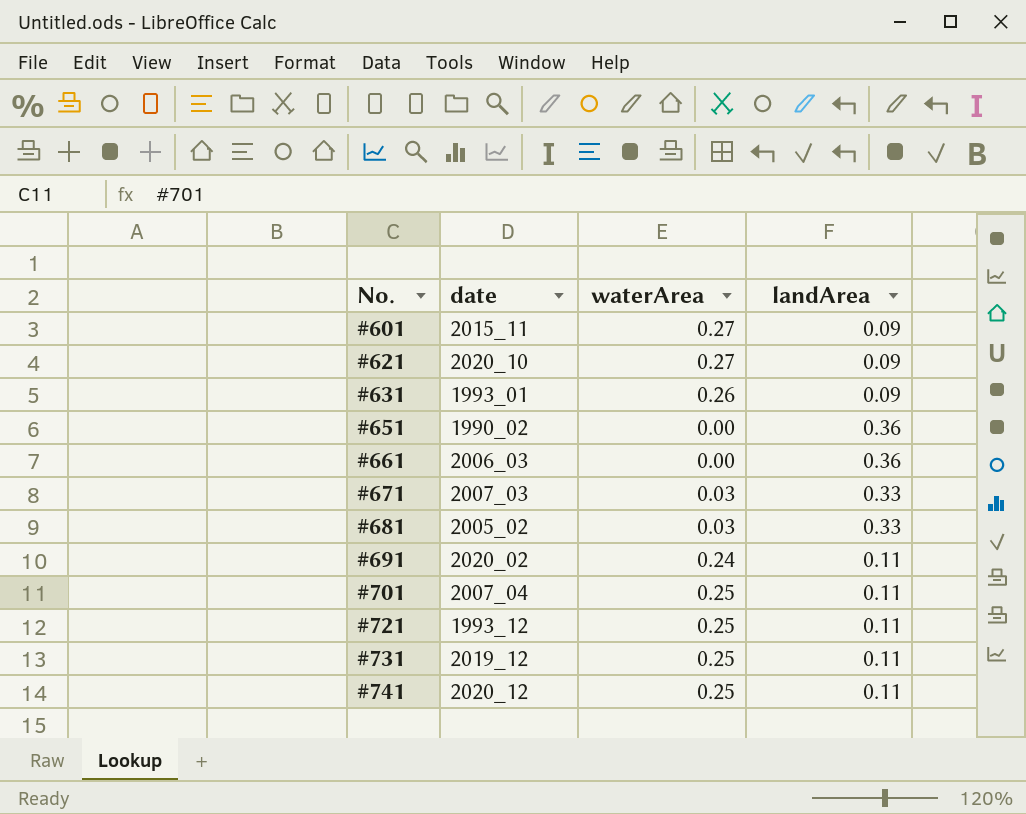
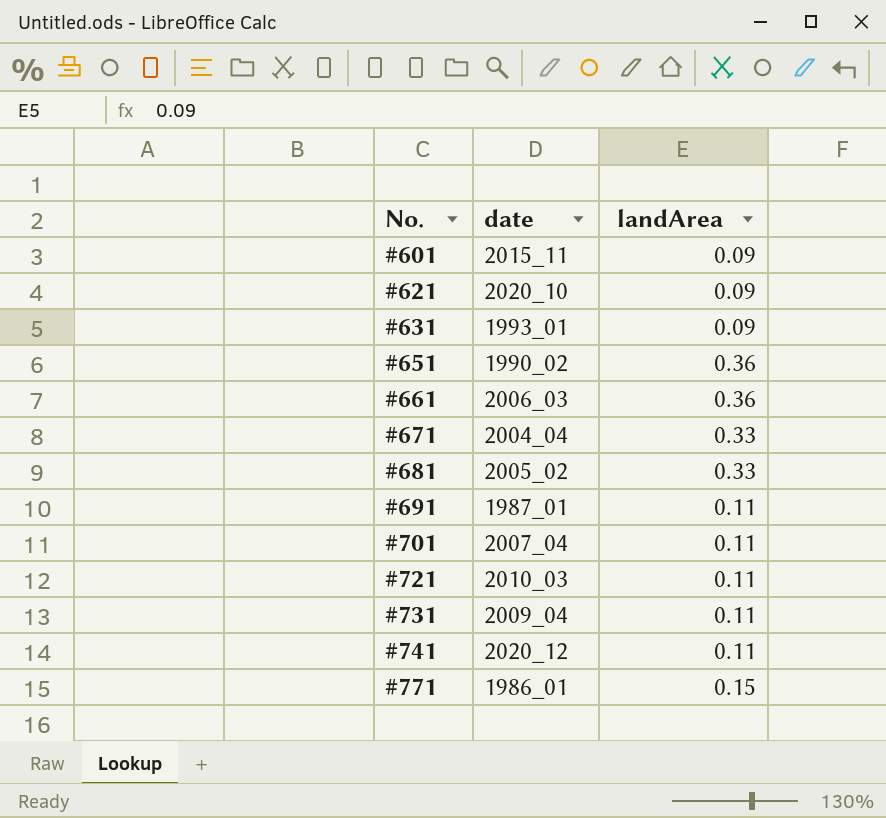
column waterArea | position: 3 -> none
#671 | date: 2007_03 -> 2004_04
#691 | date: 2020_02 -> 1987_01
#721 | date: 1993_12 -> 2010_03
#731 | date: 2019_12 -> 2009_04
row #771: none -> 1986_01 | 0.15

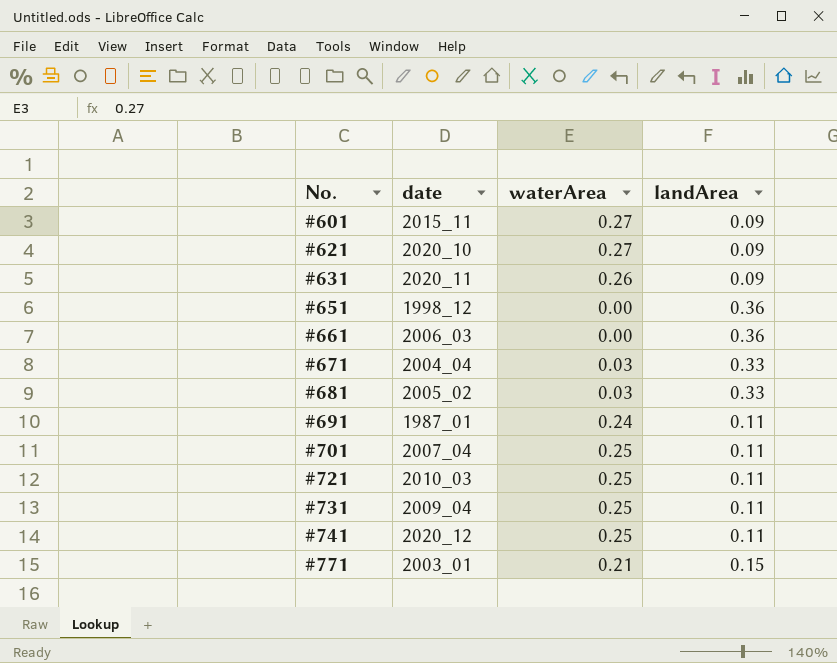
column waterArea | position: none -> 3
#631 | date: 1993_01 -> 2020_11
#651 | date: 1990_02 -> 1998_12
#771 | date: 1986_01 -> 2003_01

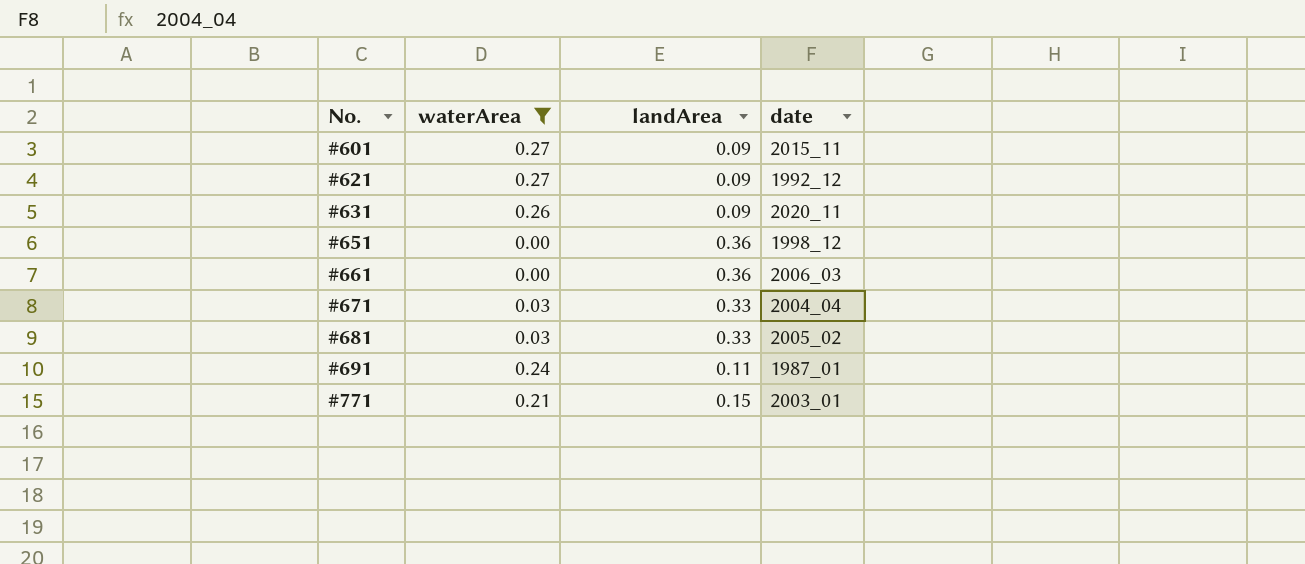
filter: none -> waterArea != 0.25
column date | position: 2 -> 4
#621 | date: 2020_10 -> 1992_12

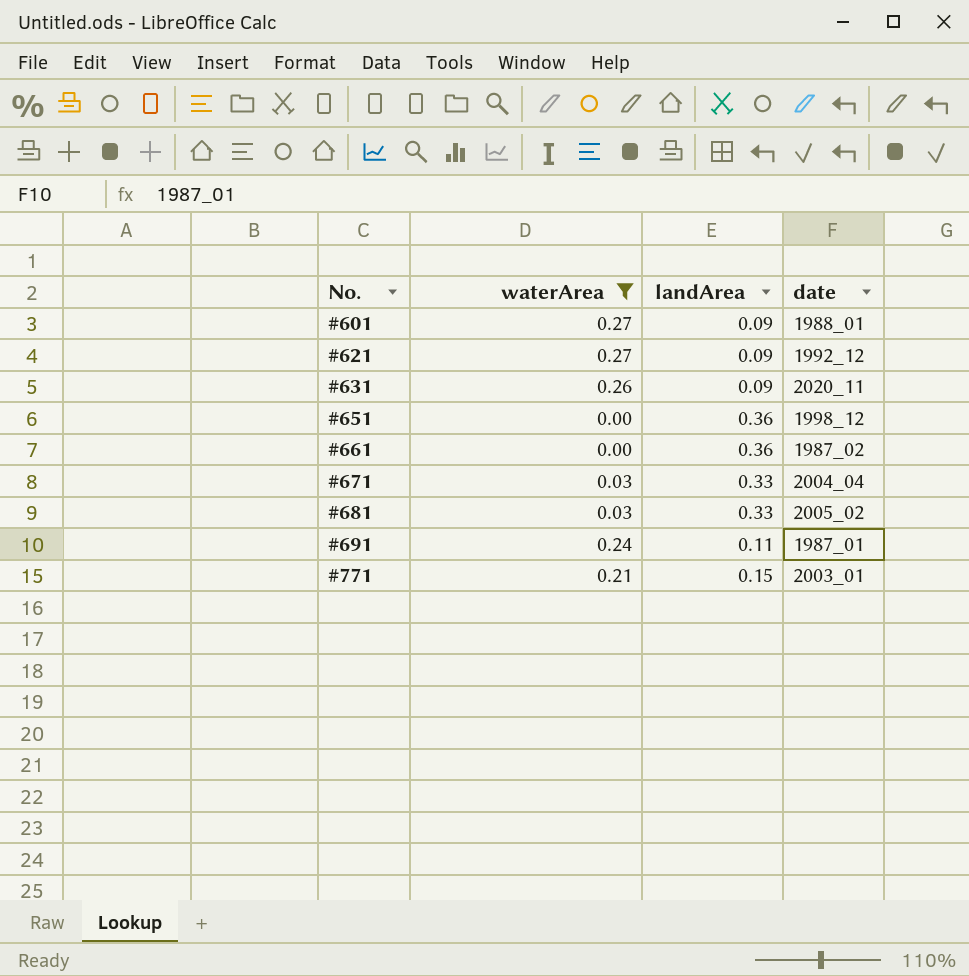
#601 | date: 2015_11 -> 1988_01
#661 | date: 2006_03 -> 1987_02

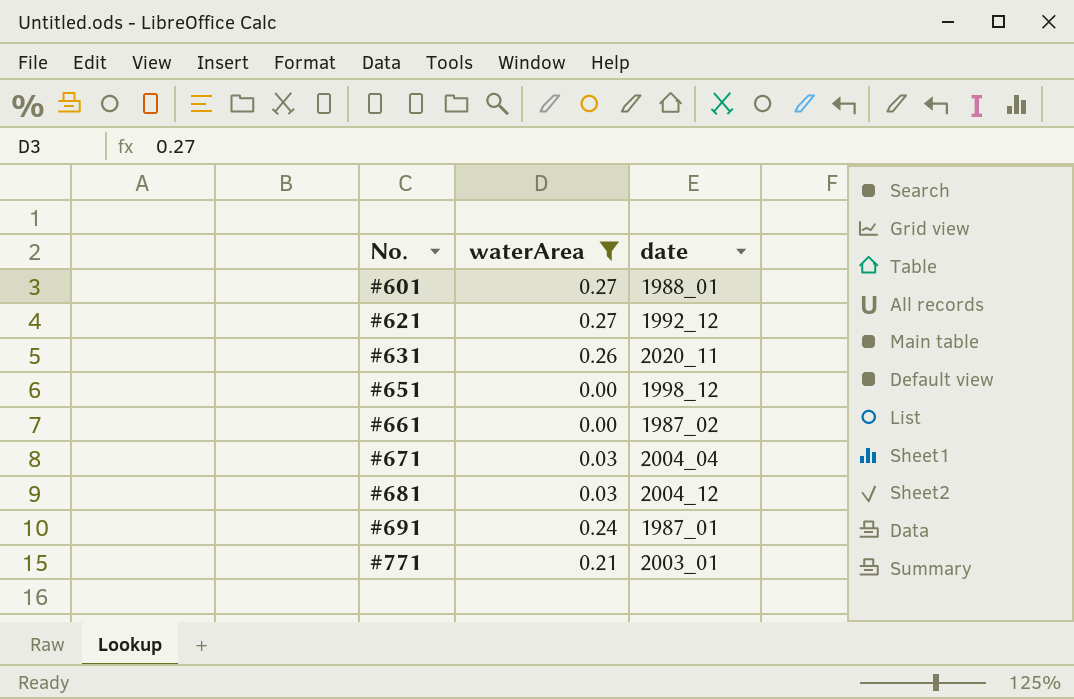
column landArea | position: 3 -> none
#681 | date: 2005_02 -> 2004_12

